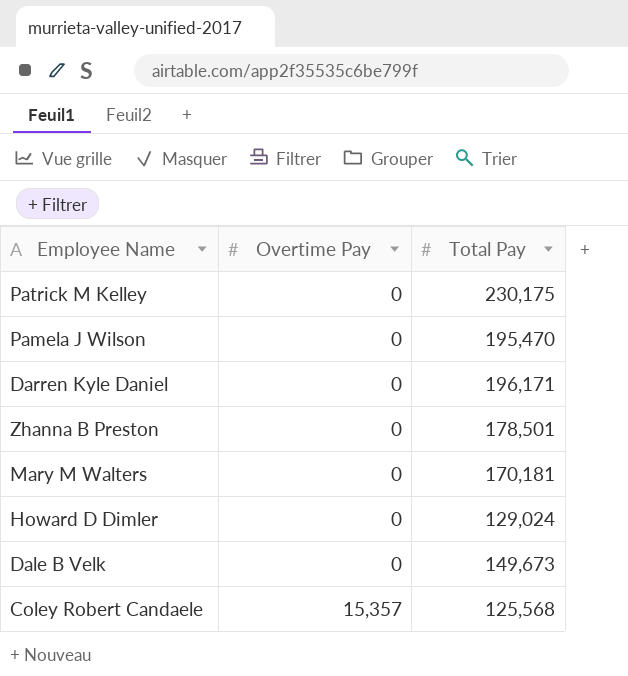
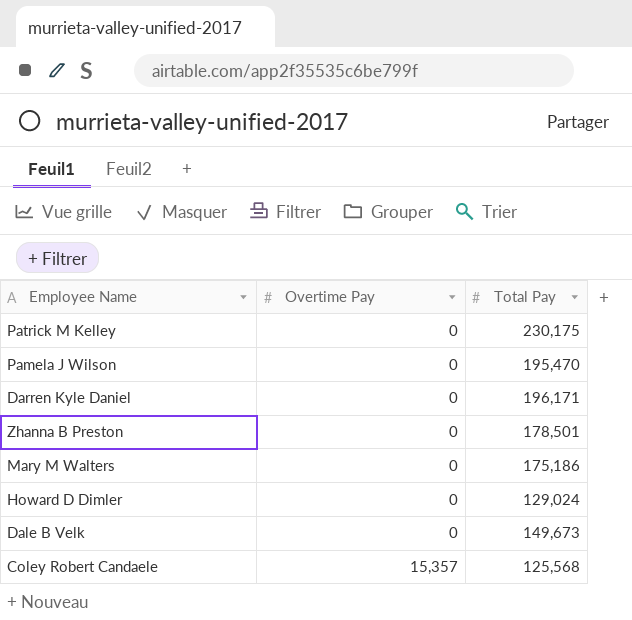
Mary M Walters | Total Pay: 170,181 -> 175,186

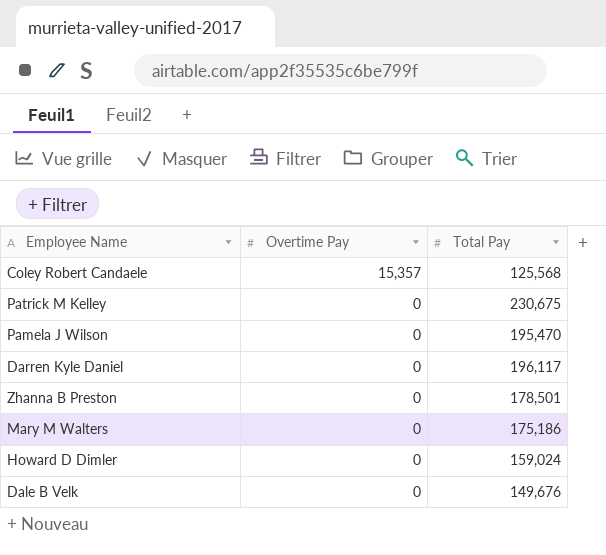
row order: Overtime Pay ascending -> Overtime Pay descending
Patrick M Kelley | Total Pay: 230,175 -> 230,675
Darren Kyle Daniel | Total Pay: 196,171 -> 196,117
Howard D Dimler | Total Pay: 129,024 -> 159,024
Dale B Velk | Total Pay: 149,673 -> 149,676

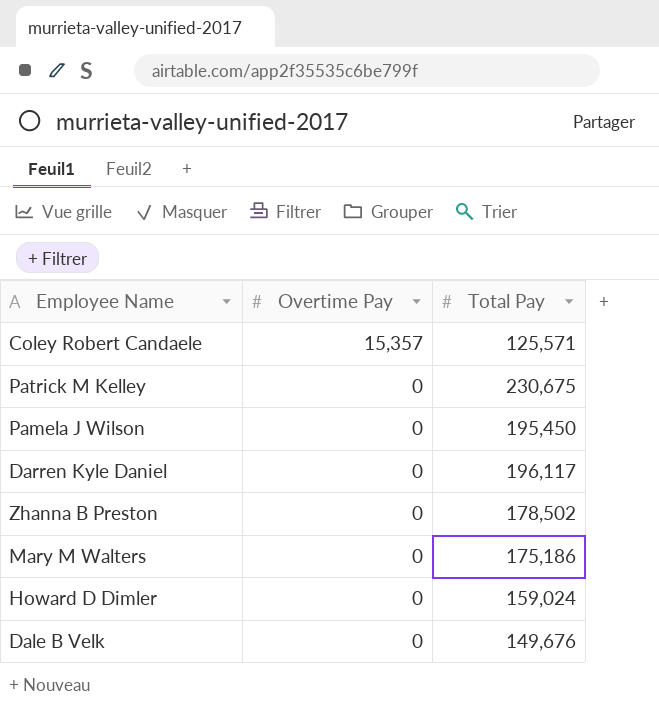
Coley Robert Candaele | Total Pay: 125,568 -> 125,571
Pamela J Wilson | Total Pay: 195,470 -> 195,450
Zhanna B Preston | Total Pay: 178,501 -> 178,502

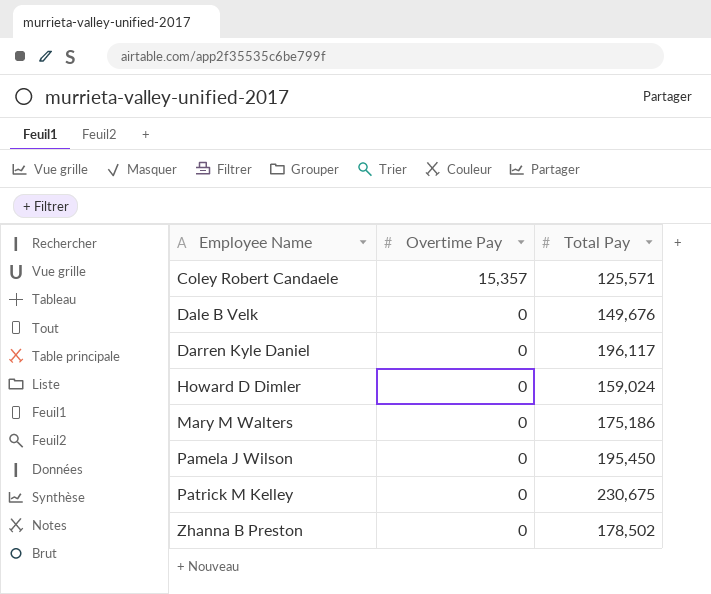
row order: Overtime Pay descending -> Employee Name ascending

